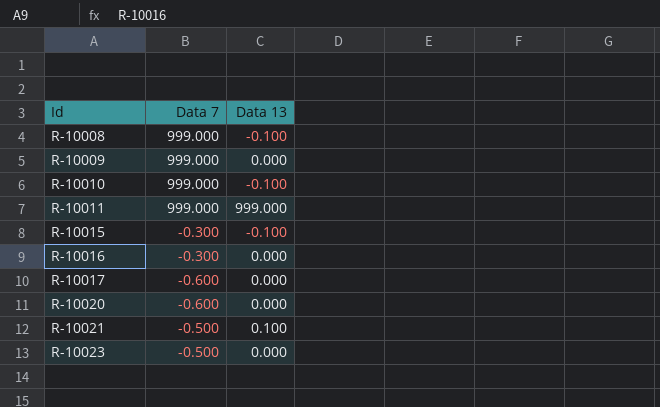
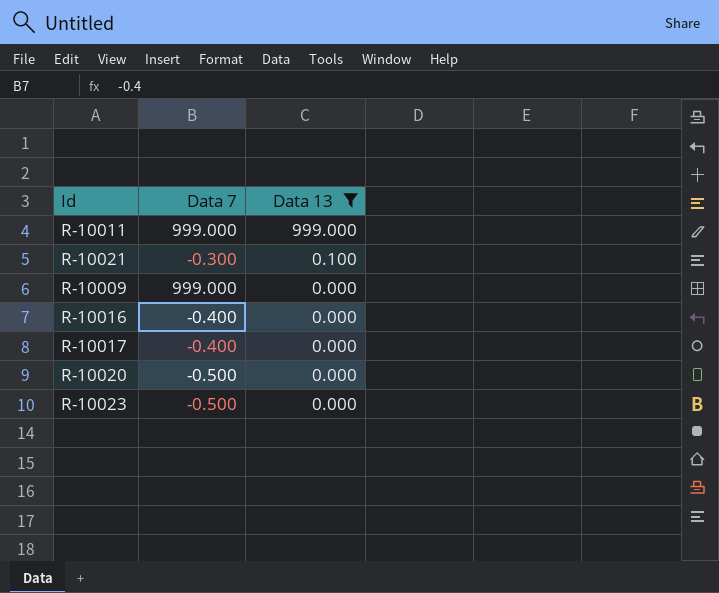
filter: none -> Data 13 != -0.100
row order: Id ascending -> Data 13 descending
R-10021 | Data 7: -0.500 -> -0.300
R-10016 | Data 7: -0.300 -> -0.400
R-10017 | Data 7: -0.600 -> -0.400
R-10020 | Data 7: -0.600 -> -0.500

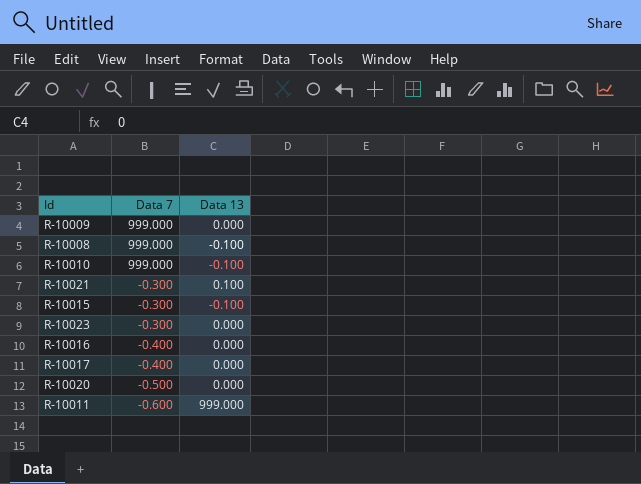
filter: Data 13 != -0.100 -> none
row order: Data 13 descending -> Data 7 descending
R-10023 | Data 7: -0.500 -> -0.300
R-10011 | Data 7: 999.000 -> -0.600

